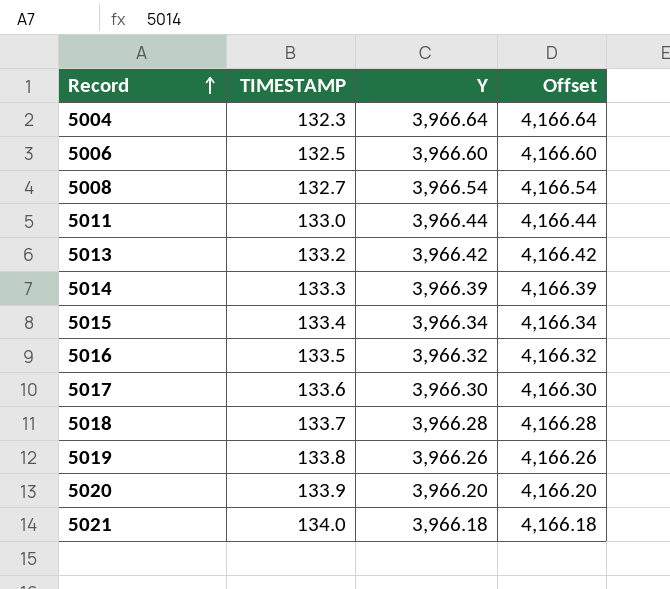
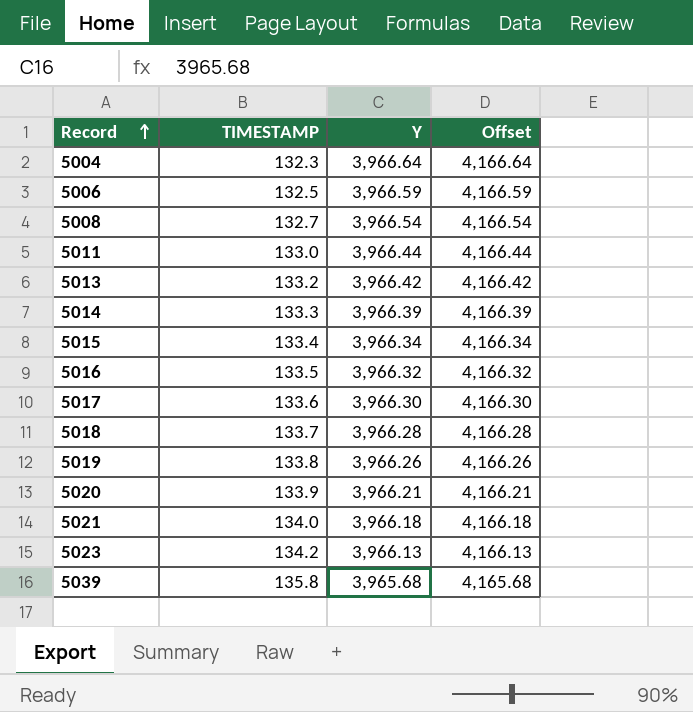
5006 | Y: 3,966.60 -> 3,966.59
5006 | Offset: 4,166.60 -> 4,166.59
5020 | Y: 3,966.20 -> 3,966.21
5020 | Offset: 4,166.20 -> 4,166.21
row 5023: none -> 134.2 | 3,966.13 | 4,166.13
row 5039: none -> 135.8 | 3,965.68 | 4,165.68

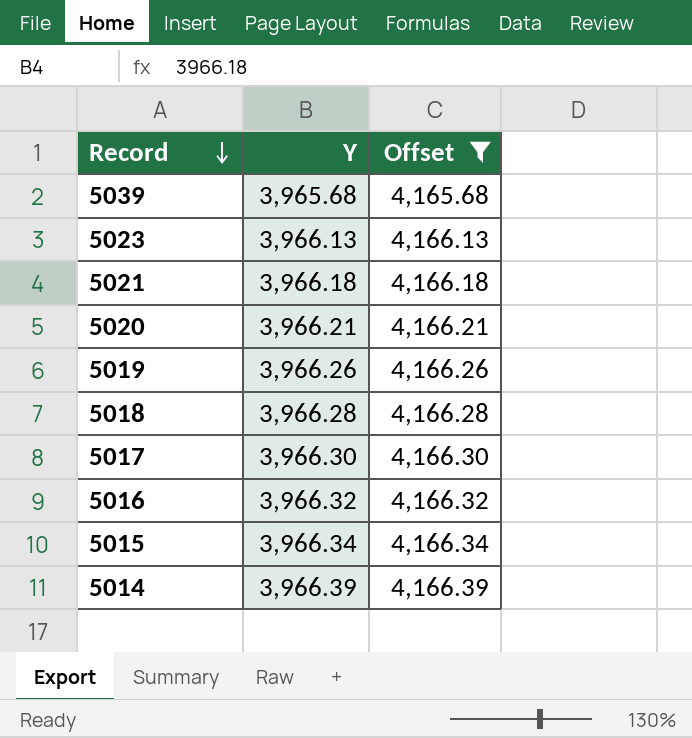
filter: none -> Offset <= 4,166.39
row order: Record ascending -> Record descending
column TIMESTAMP | position: 2 -> none

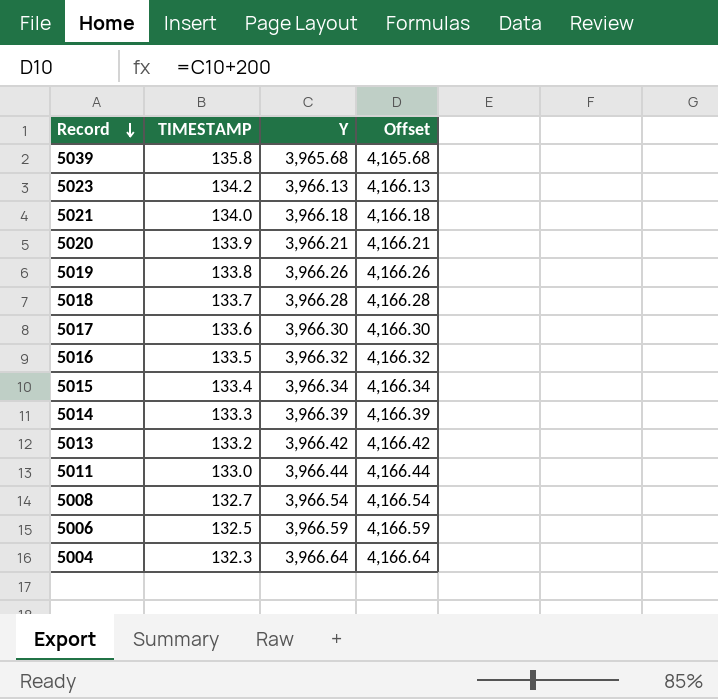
filter: Offset <= 4,166.39 -> none
column TIMESTAMP | position: none -> 2

